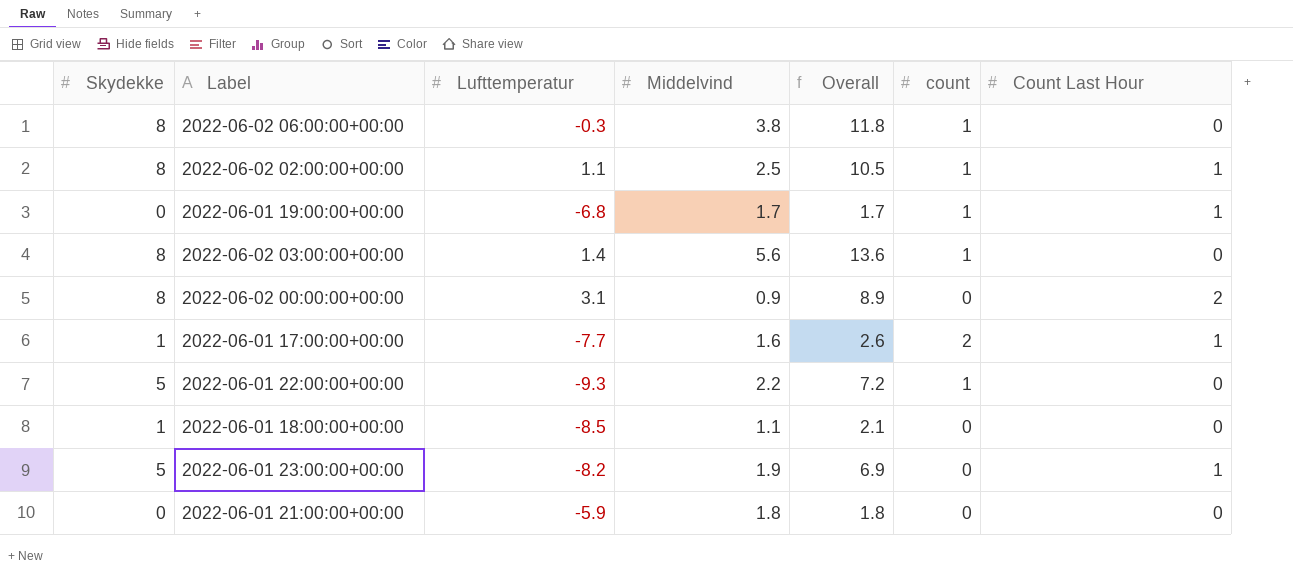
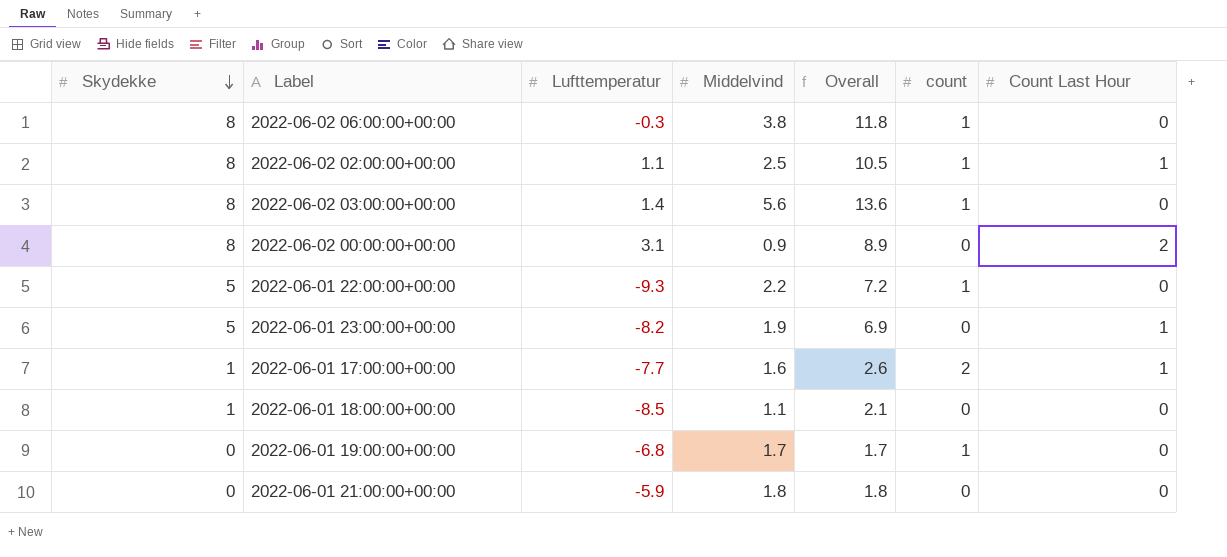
row order: none -> Skydekke descending
2022-06-01 19:00:00+00:00 | Count Last Hour: 1 -> 0

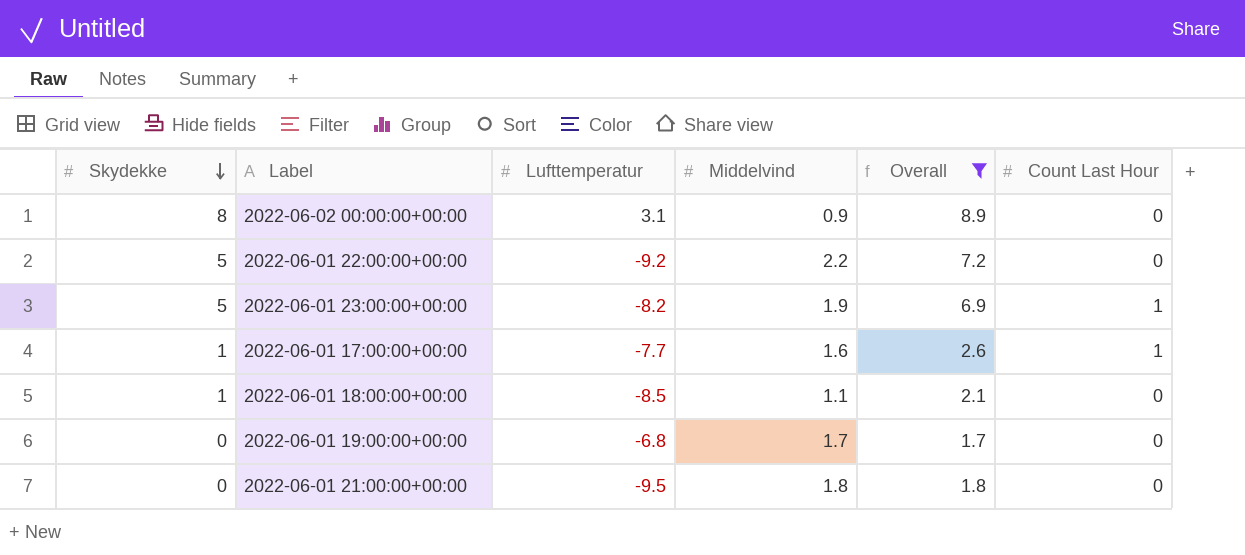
filter: none -> Overall <= 8.9
column count | position: 6 -> none
2022-06-02 00:00:00+00:00 | Count Last Hour: 2 -> 0
2022-06-01 22:00:00+00:00 | Lufttemperatur: -9.3 -> -9.2
2022-06-01 21:00:00+00:00 | Lufttemperatur: -5.9 -> -9.5

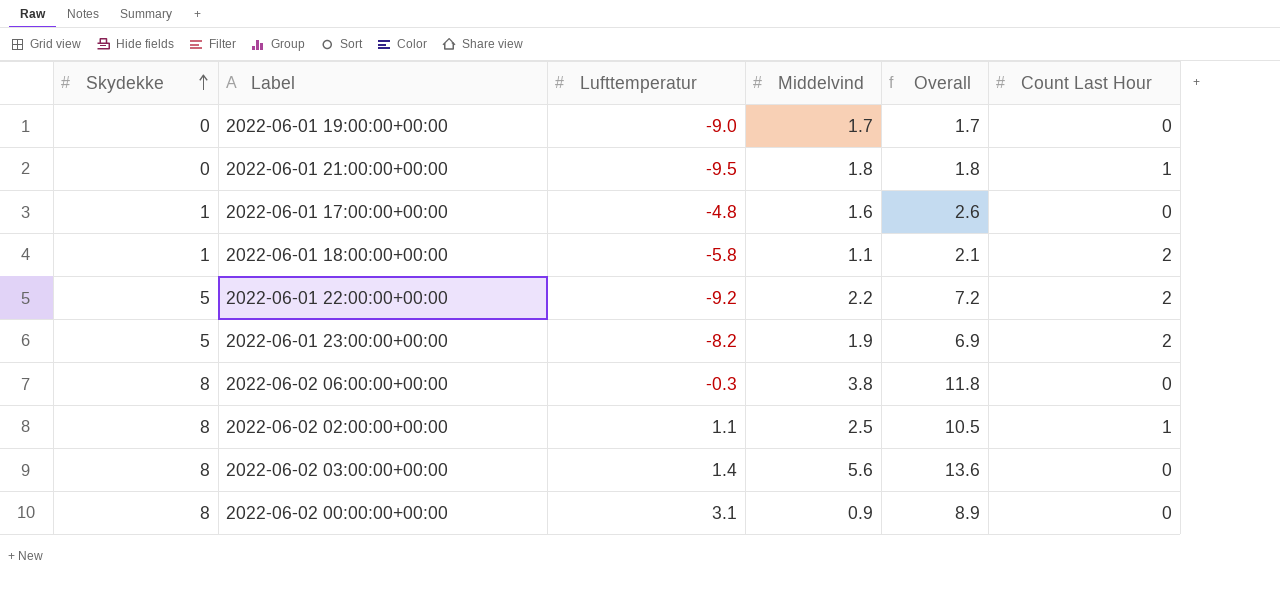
filter: Overall <= 8.9 -> none
row order: Skydekke descending -> Skydekke ascending
2022-06-01 19:00:00+00:00 | Lufttemperatur: -6.8 -> -9.0
2022-06-01 21:00:00+00:00 | Count Last Hour: 0 -> 1
2022-06-01 17:00:00+00:00 | Lufttemperatur: -7.7 -> -4.8
2022-06-01 17:00:00+00:00 | Count Last Hour: 1 -> 0
2022-06-01 18:00:00+00:00 | Lufttemperatur: -8.5 -> -5.8
2022-06-01 18:00:00+00:00 | Count Last Hour: 0 -> 2
2022-06-01 22:00:00+00:00 | Count Last Hour: 0 -> 2
2022-06-01 23:00:00+00:00 | Count Last Hour: 1 -> 2

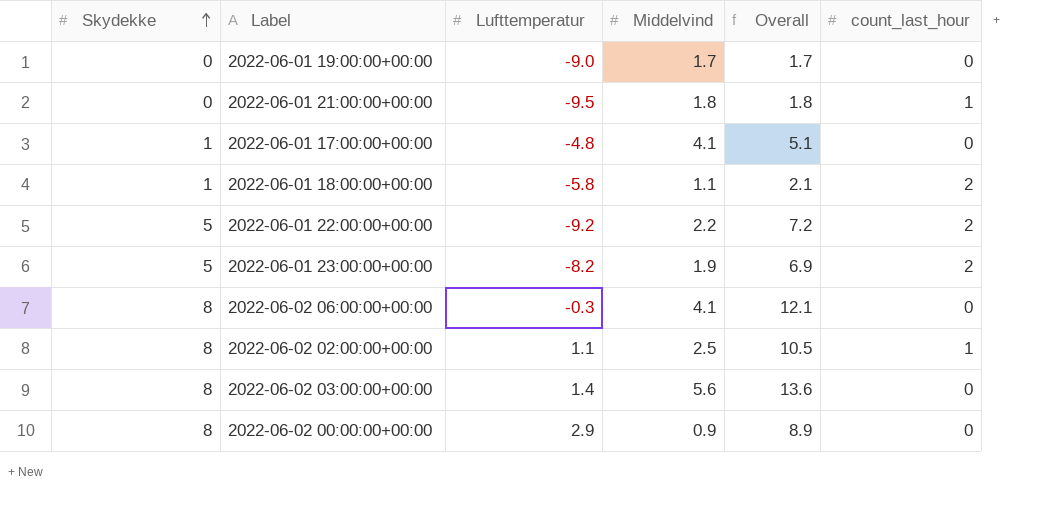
column name: Count Last Hour -> count_last_hour
2022-06-01 17:00:00+00:00 | Middelvind: 1.6 -> 4.1
2022-06-01 17:00:00+00:00 | Overall: 2.6 -> 5.1
2022-06-02 06:00:00+00:00 | Middelvind: 3.8 -> 4.1
2022-06-02 06:00:00+00:00 | Overall: 11.8 -> 12.1
2022-06-02 00:00:00+00:00 | Lufttemperatur: 3.1 -> 2.9

